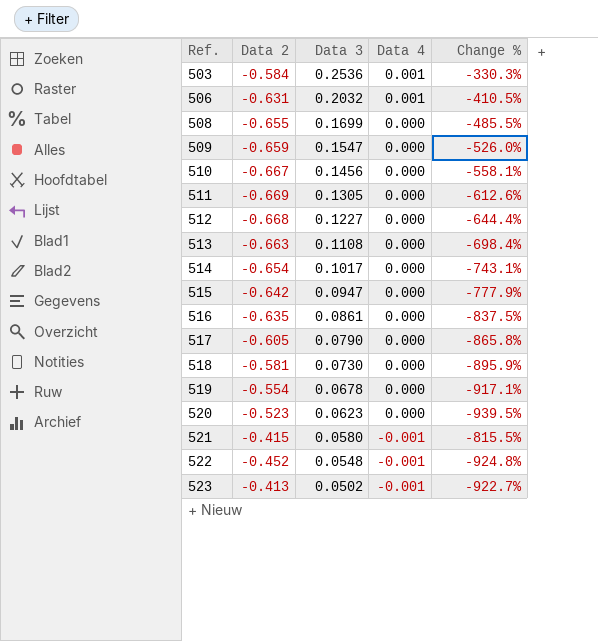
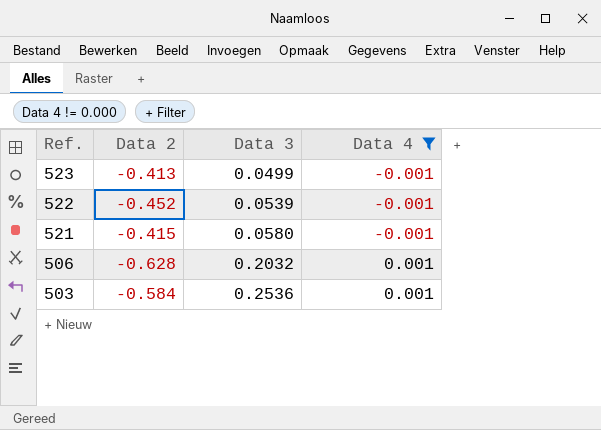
filter: none -> Data 4 != 0.000
row order: Ref. ascending -> Ref. descending
column Change % | formula: ([Data 2] - [Data 3]) / [Data 3] -> none
523 | Data 3: 0.0502 -> 0.0499
522 | Data 3: 0.0548 -> 0.0539
506 | Data 2: -0.631 -> -0.628

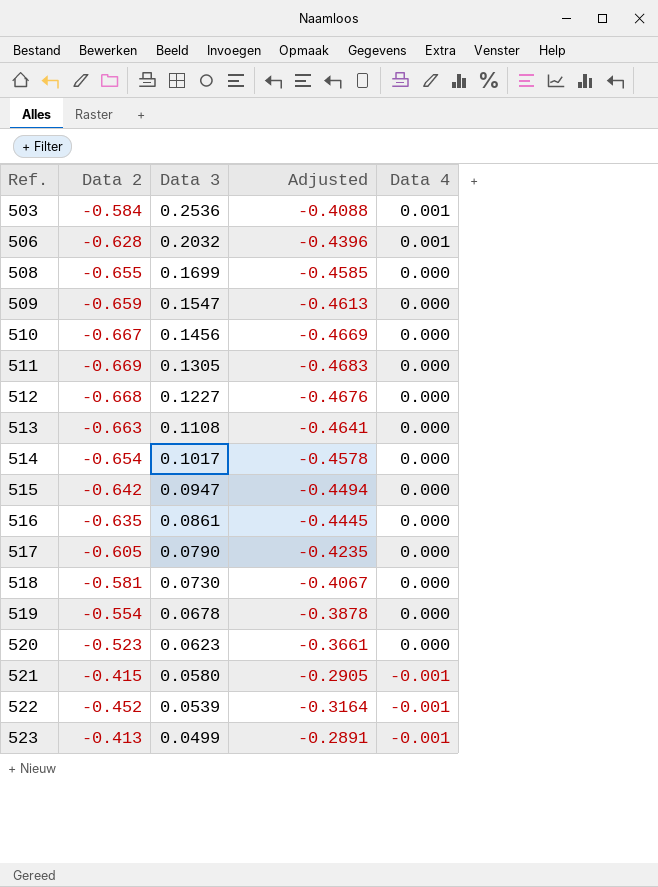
filter: Data 4 != 0.000 -> none
row order: Ref. descending -> Ref. ascending
column Adjusted | formula: none -> [Data 2] * 0.7

